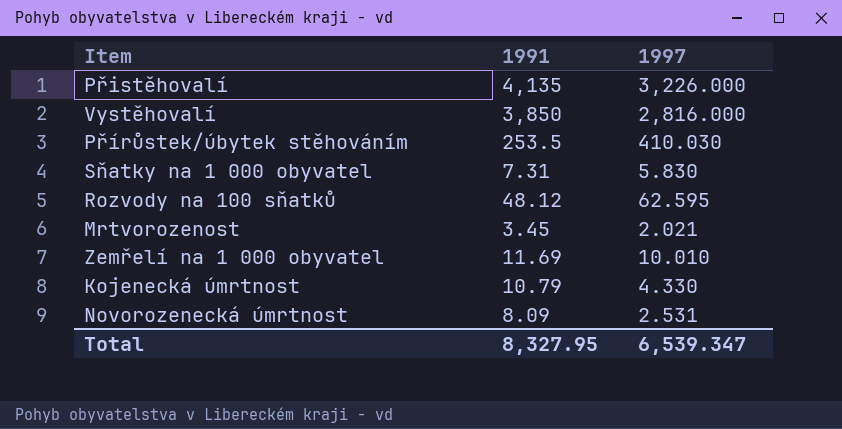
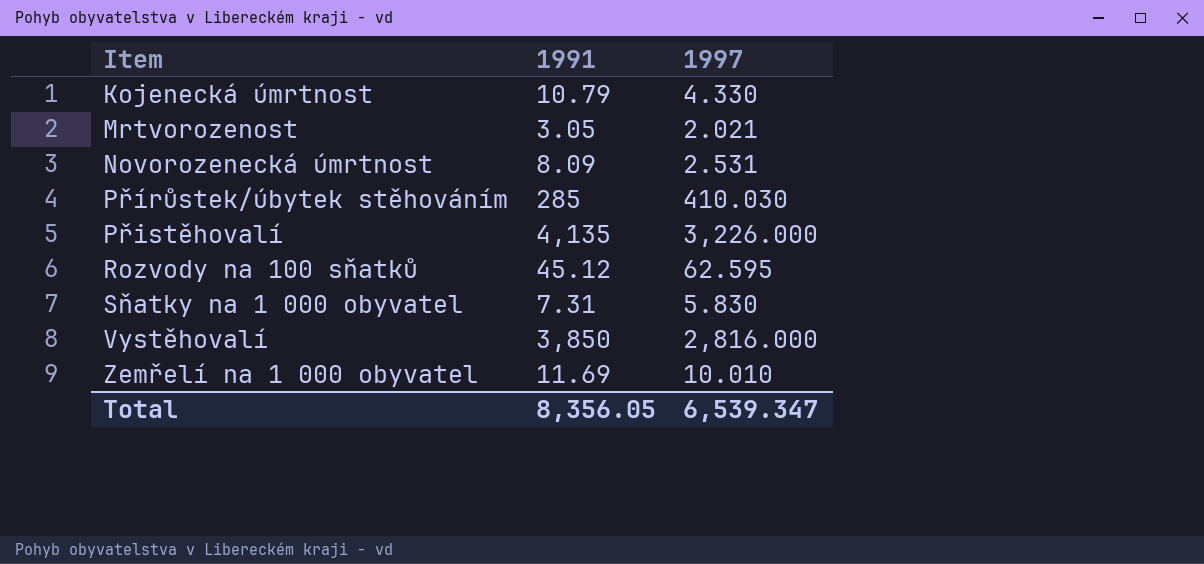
row order: none -> Item ascending
Mrtvorozenost | 1991: 3.45 -> 3.05
Přírůstek/úbytek stěhováním | 1991: 253.5 -> 285
Rozvody na 100 sňatků | 1991: 48.12 -> 45.12
Total | 1991: 8,327.95 -> 8,356.05

